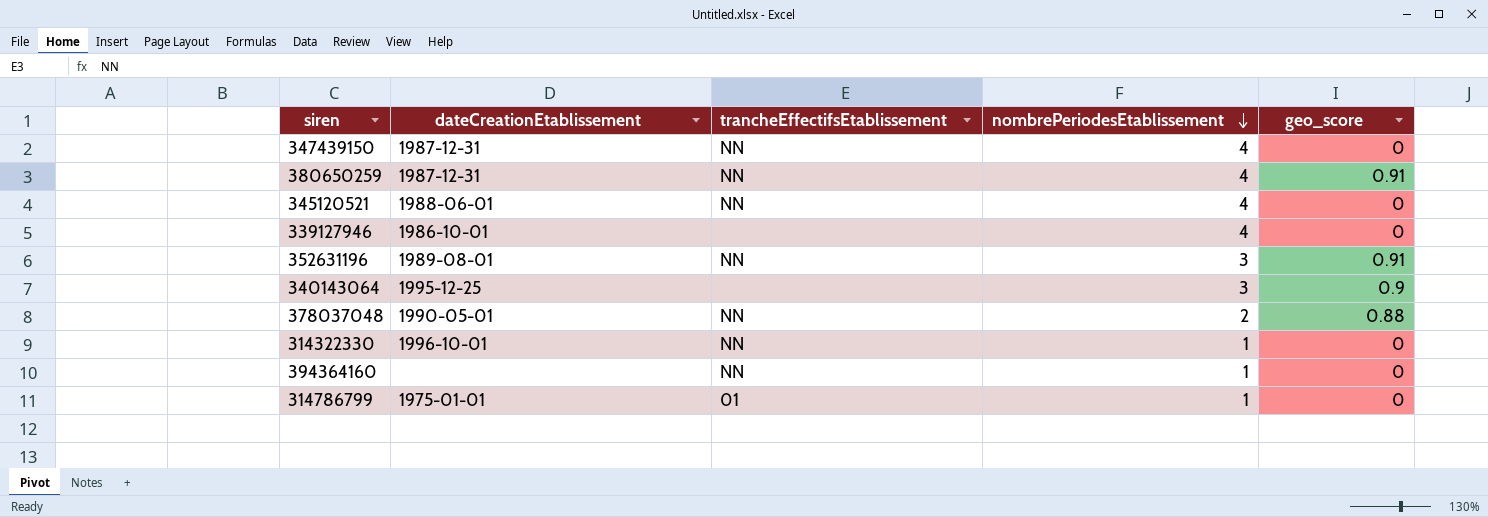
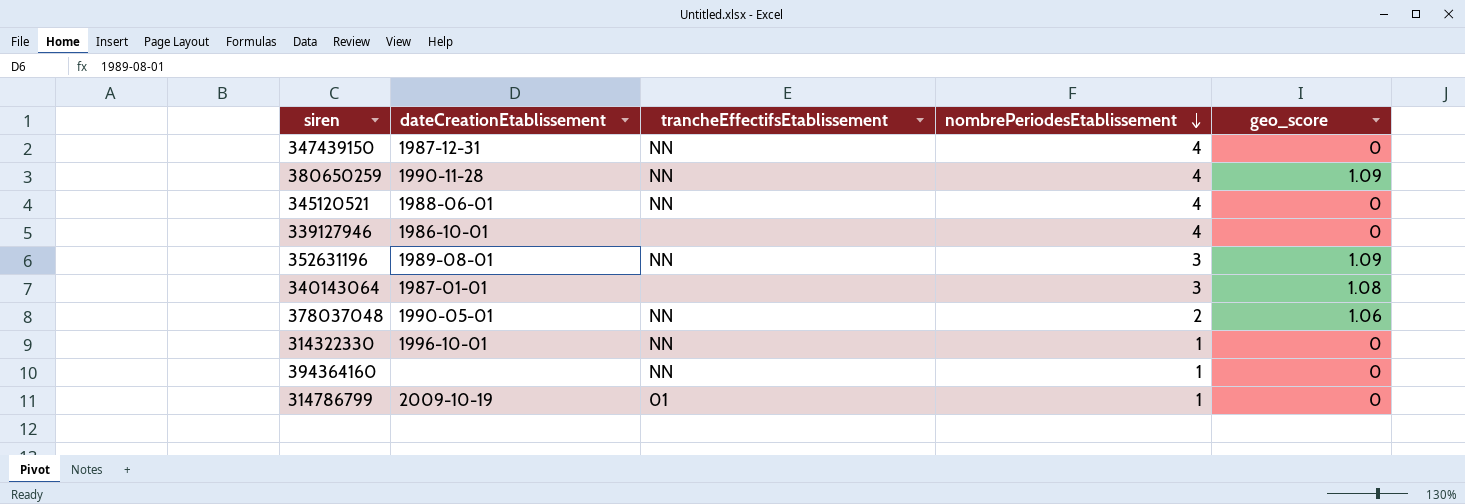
380650259 | dateCreationEtablissement: 1987-12-31 -> 1990-11-28
380650259 | geo_score: 0.91 -> 1.09
352631196 | geo_score: 0.91 -> 1.09
340143064 | dateCreationEtablissement: 1995-12-25 -> 1987-01-01
340143064 | geo_score: 0.9 -> 1.08
378037048 | geo_score: 0.88 -> 1.06
314786799 | dateCreationEtablissement: 1975-01-01 -> 2009-10-19

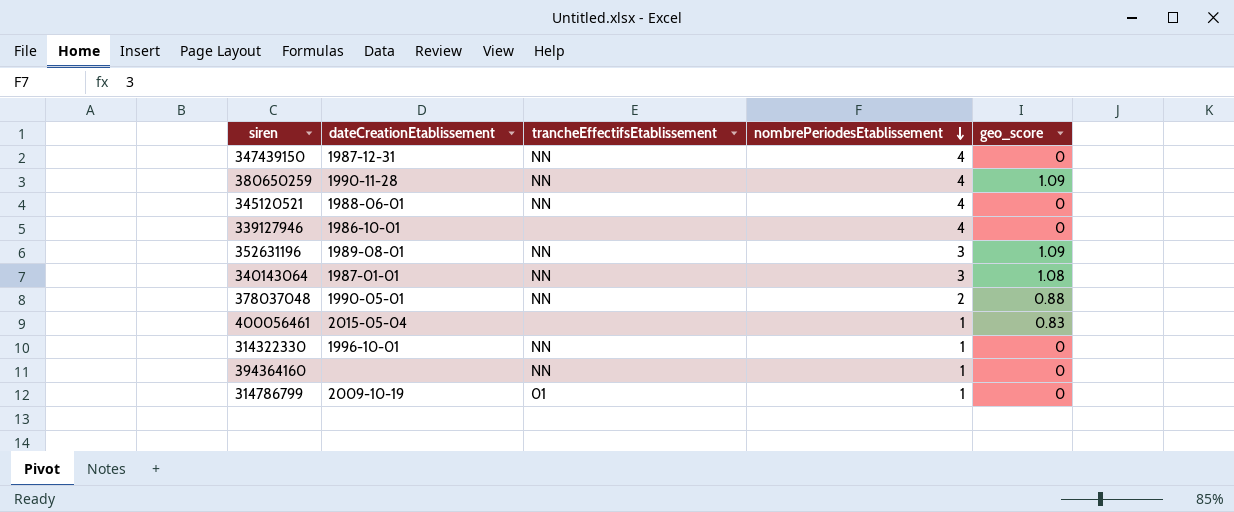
340143064 | trancheEffectifsEtablissement: none -> NN
378037048 | geo_score: 1.06 -> 0.88
row 400056461: none -> 2015-05-04 | none | 1 | 0.83

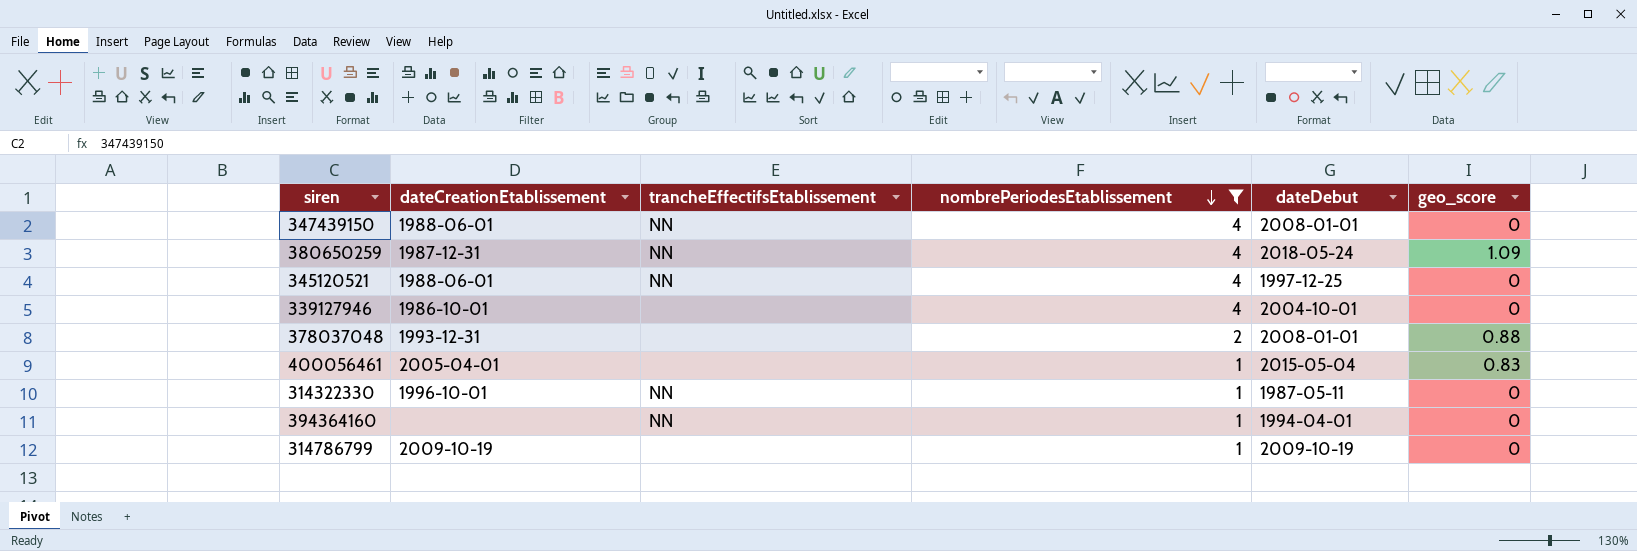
filter: none -> nombrePeriodesEtablissement != 3
column dateDebut | position: none -> 5
347439150 | dateCreationEtablissement: 1987-12-31 -> 1988-06-01
380650259 | dateCreationEtablissement: 1990-11-28 -> 1987-12-31
378037048 | dateCreationEtablissement: 1990-05-01 -> 1993-12-31
378037048 | trancheEffectifsEtablissement: NN -> none
400056461 | dateCreationEtablissement: 2015-05-04 -> 2005-04-01
314786799 | trancheEffectifsEtablissement: 01 -> none

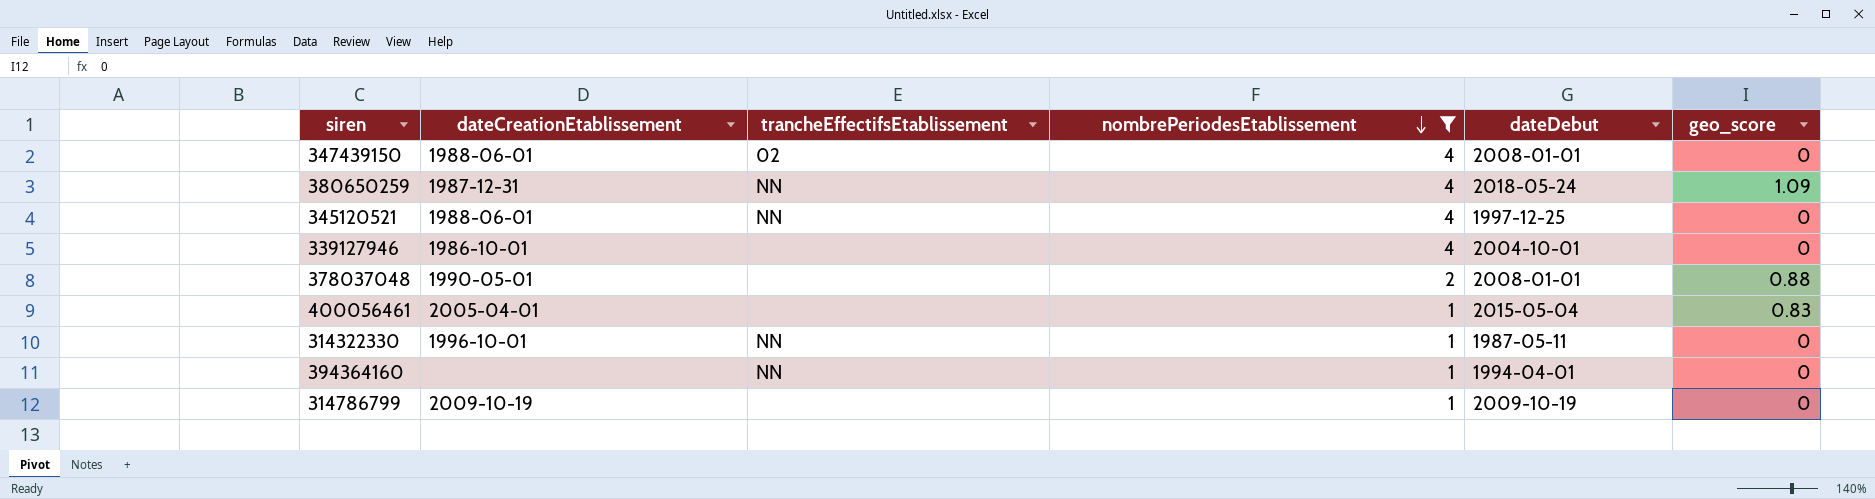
347439150 | trancheEffectifsEtablissement: NN -> 02
378037048 | dateCreationEtablissement: 1993-12-31 -> 1990-05-01

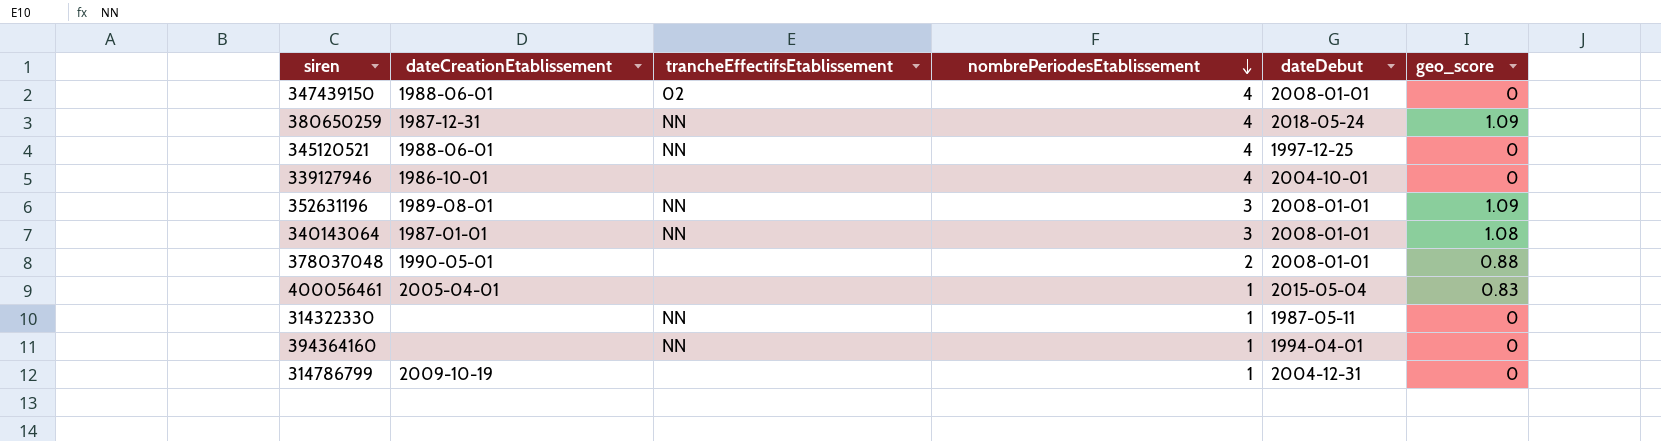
filter: nombrePeriodesEtablissement != 3 -> none
314322330 | dateCreationEtablissement: 1996-10-01 -> none
314786799 | dateDebut: 2009-10-19 -> 2004-12-31

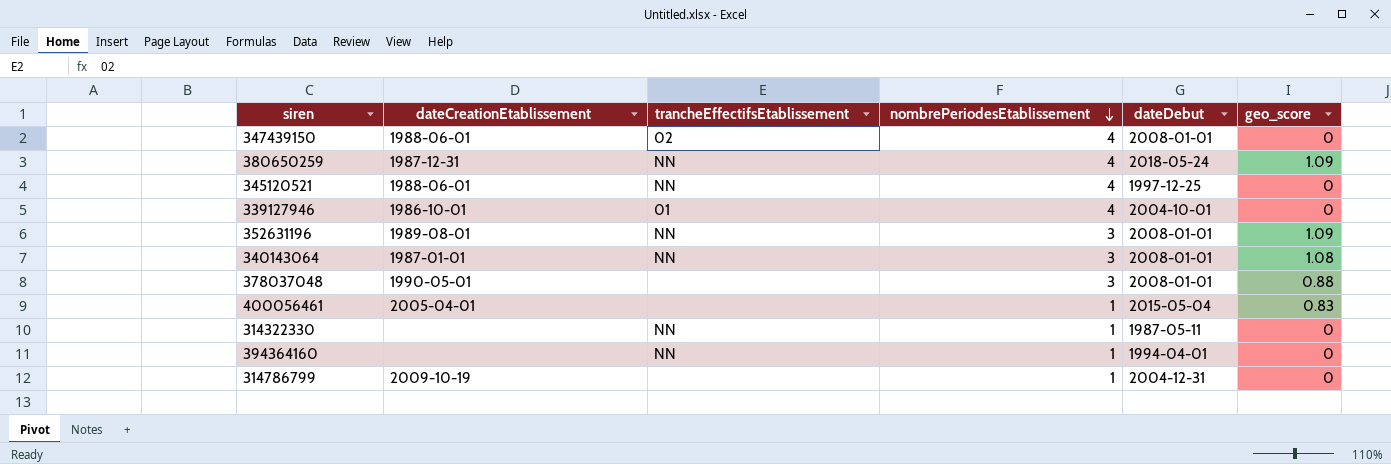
339127946 | trancheEffectifsEtablissement: none -> 01
378037048 | nombrePeriodesEtablissement: 2 -> 3

